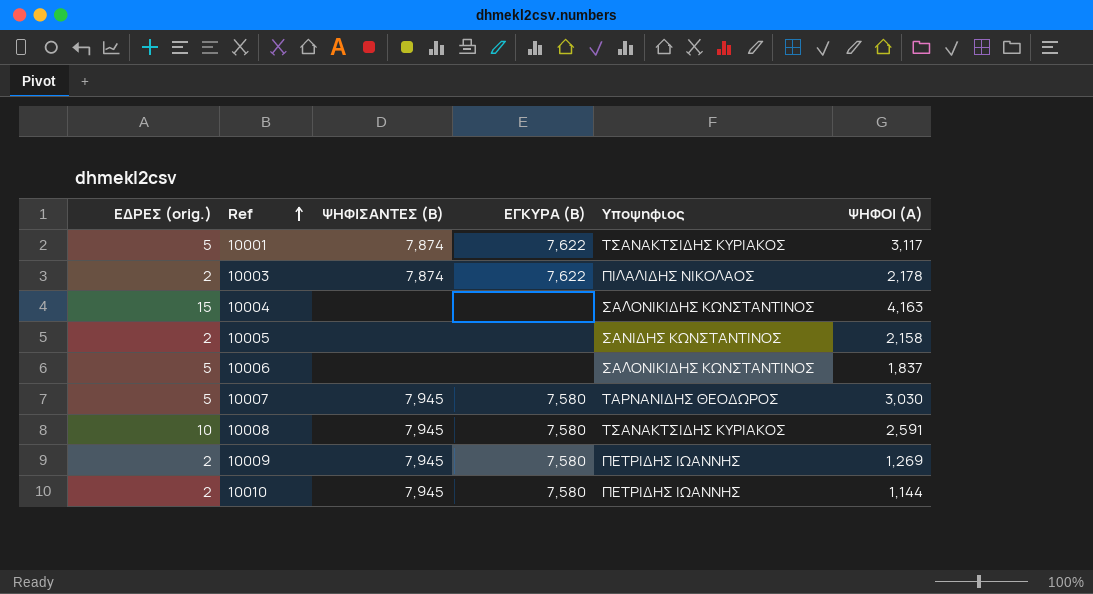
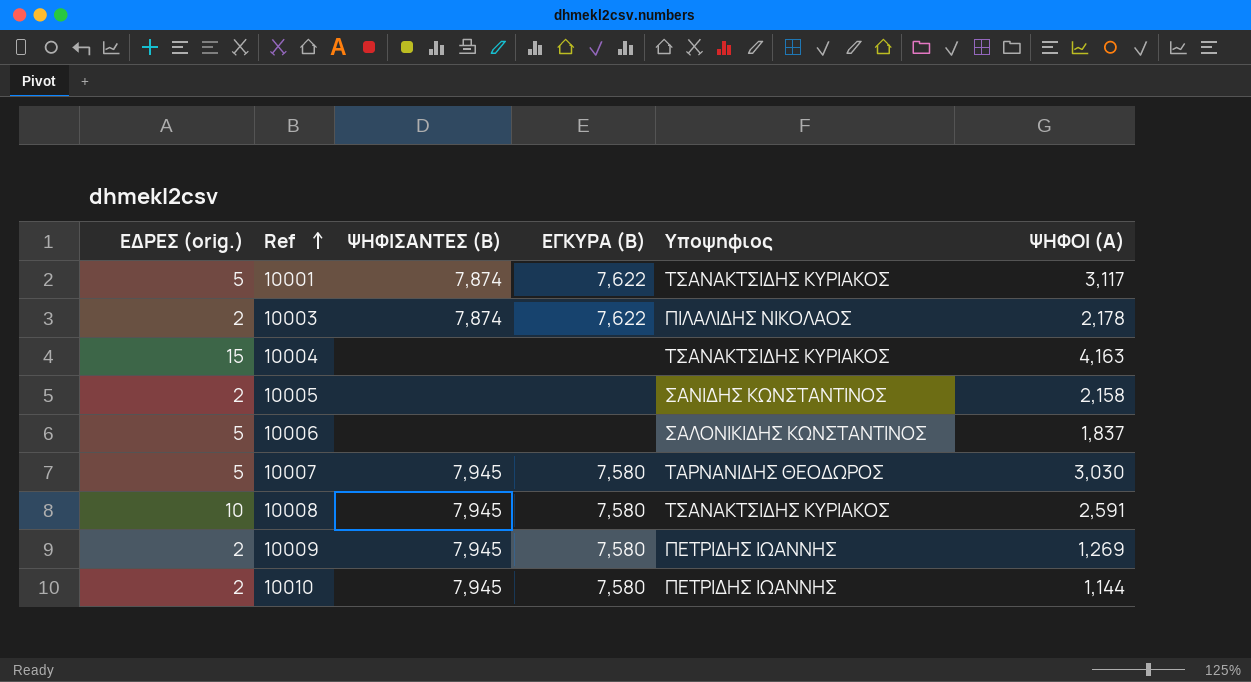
10004 | Υποψηφιος: ΣΑΛΟΝΙΚΙΔΗΣ ΚΩΝΣΤΑΝΤΙΝΟΣ -> ΤΣΑΝΑΚΤΣΙΔΗΣ ΚΥΡΙΑΚΟΣ

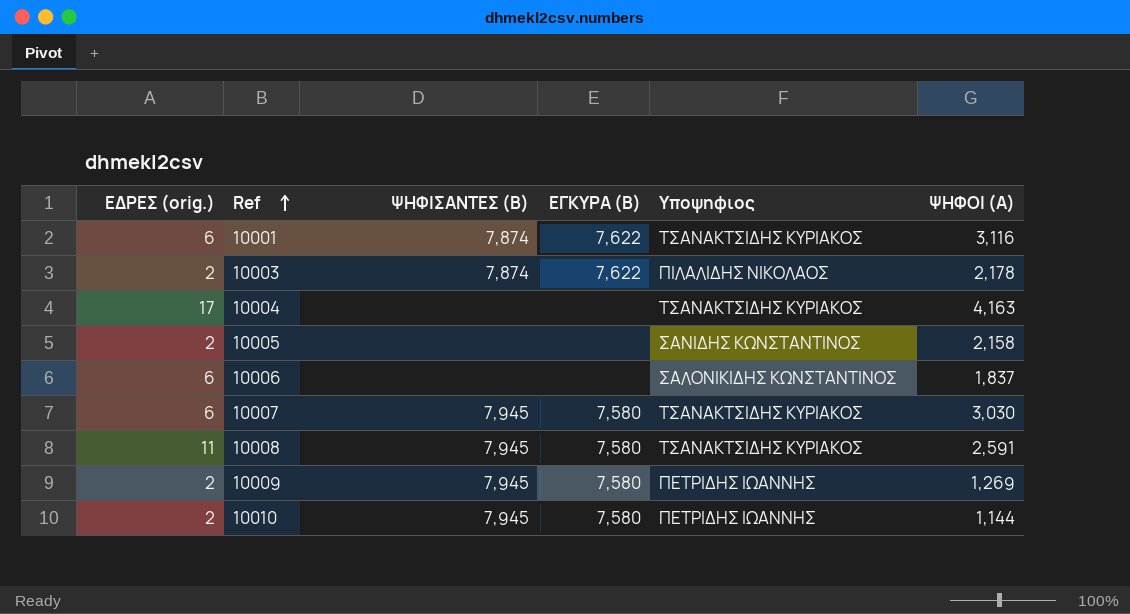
10001 | ΕΔΡΕΣ (orig.): 5 -> 6
10001 | ΨΗΦΟΙ (Α): 3,117 -> 3,116
10004 | ΕΔΡΕΣ (orig.): 15 -> 17
10006 | ΕΔΡΕΣ (orig.): 5 -> 6
10007 | ΕΔΡΕΣ (orig.): 5 -> 6
10007 | Υποψηφιος: ΤΑΡΝΑΝΙΔΗΣ ΘΕΟΔΩΡΟΣ -> ΤΣΑΝΑΚΤΣΙΔΗΣ ΚΥΡΙΑΚΟΣ
10008 | ΕΔΡΕΣ (orig.): 10 -> 11

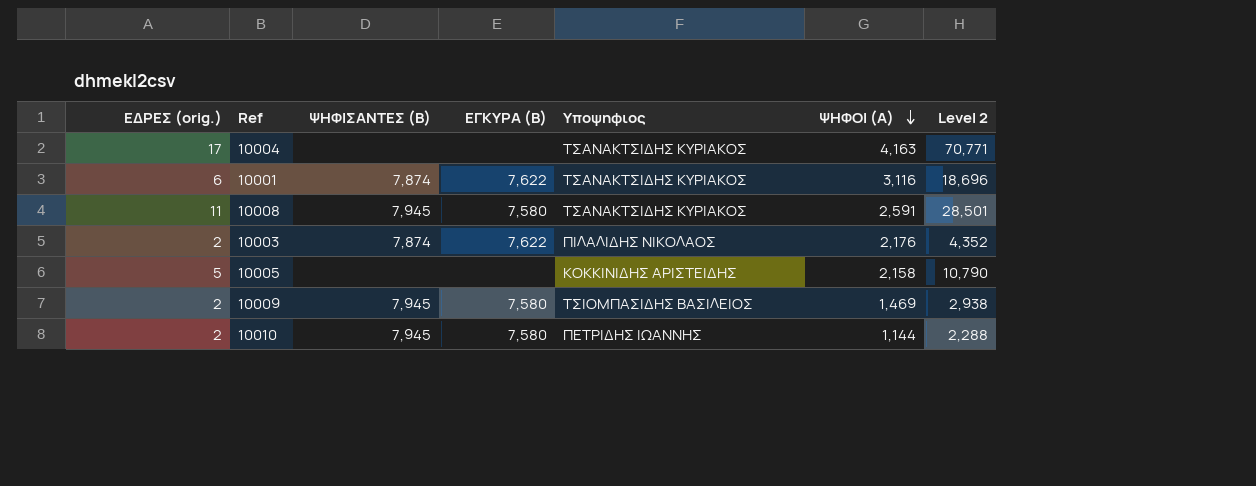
row order: Ref ascending -> ΨΗΦΟΙ (Α) descending
column Level 2 | formula: none -> [ΕΔΡΕΣ (orig.)] * [ΨΗΦΟΙ (Α)]
row 10006: 6 | none | none | ΣΑΛΟΝΙΚΙΔΗΣ ΚΩΝΣΤΑΝΤΙΝΟΣ | 1,837 -> none
row 10007: 6 | 7,945 | 7,580 | ΤΣΑΝΑΚΤΣΙΔΗΣ ΚΥΡΙΑΚΟΣ | 3,030 -> none
10003 | ΨΗΦΟΙ (Α): 2,178 -> 2,176
10005 | ΕΔΡΕΣ (orig.): 2 -> 5
10005 | Υποψηφιος: ΣΑΝΙΔΗΣ ΚΩΝΣΤΑΝΤΙΝΟΣ -> ΚΟΚΚΙΝΙΔΗΣ ΑΡΙΣΤΕΙΔΗΣ
10009 | Υποψηφιος: ΠΕΤΡΙΔΗΣ ΙΩΑΝΝΗΣ -> ΤΣΙΟΜΠΑΣΙΔΗΣ ΒΑΣΙΛΕΙΟΣ
10009 | ΨΗΦΟΙ (Α): 1,269 -> 1,469

